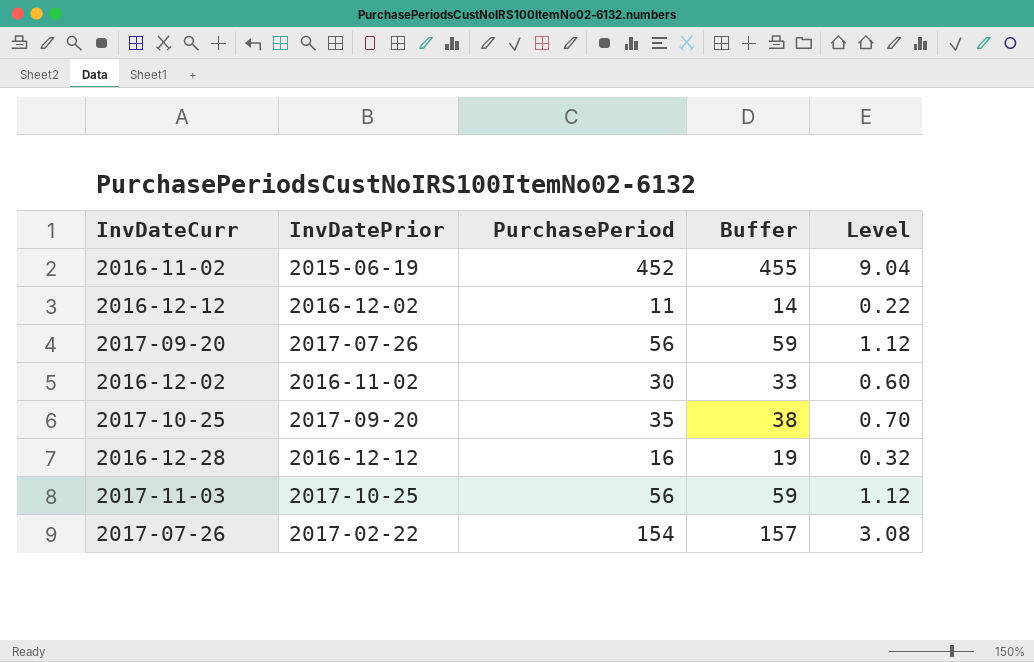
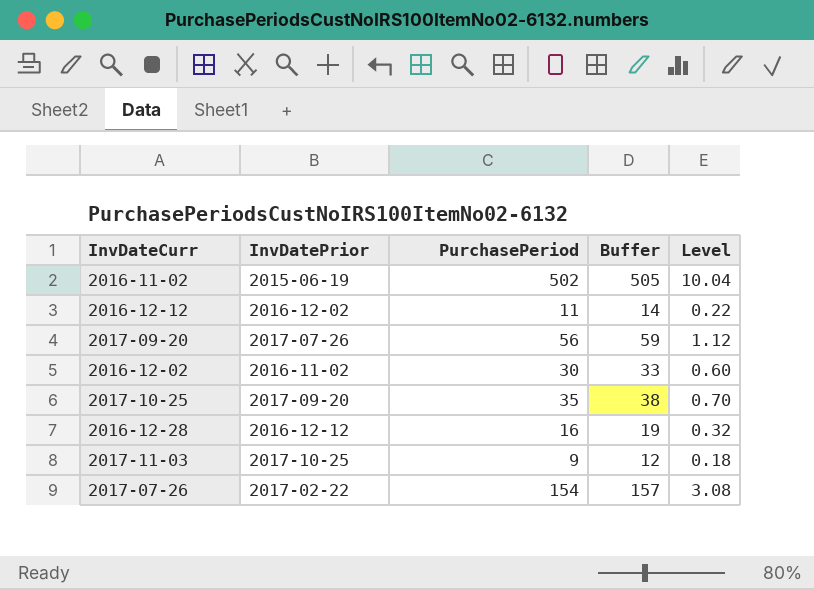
2016-11-02 | PurchasePeriod: 452 -> 502
2016-11-02 | Buffer: 455 -> 505
2016-11-02 | Level: 9.04 -> 10.04
2017-11-03 | PurchasePeriod: 56 -> 9
2017-11-03 | Buffer: 59 -> 12
2017-11-03 | Level: 1.12 -> 0.18

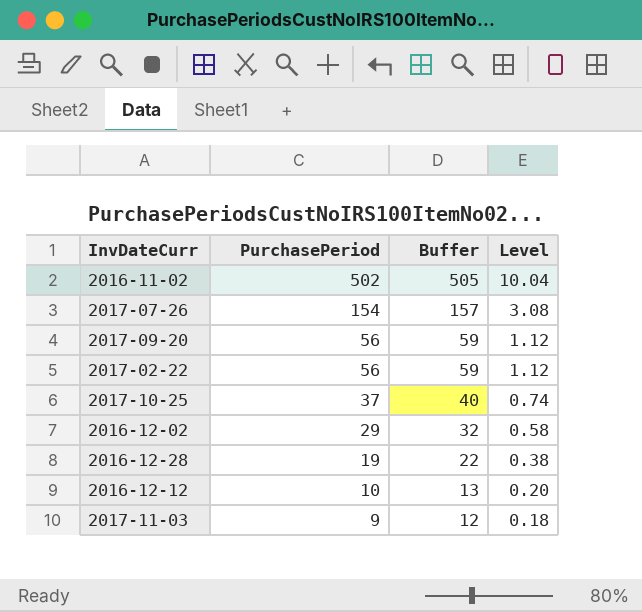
row order: none -> PurchasePeriod descending
column InvDatePrior | position: 2 -> none
row 2017-02-22: none -> 56 | 59 | 1.12
2017-10-25 | PurchasePeriod: 35 -> 37
2017-10-25 | Buffer: 38 -> 40
2017-10-25 | Level: 0.70 -> 0.74
2016-12-02 | PurchasePeriod: 30 -> 29
2016-12-02 | Buffer: 33 -> 32
2016-12-02 | Level: 0.60 -> 0.58
2016-12-28 | PurchasePeriod: 16 -> 19
2016-12-28 | Buffer: 19 -> 22
2016-12-28 | Level: 0.32 -> 0.38
2016-12-12 | PurchasePeriod: 11 -> 10
2016-12-12 | Buffer: 14 -> 13
2016-12-12 | Level: 0.22 -> 0.20

